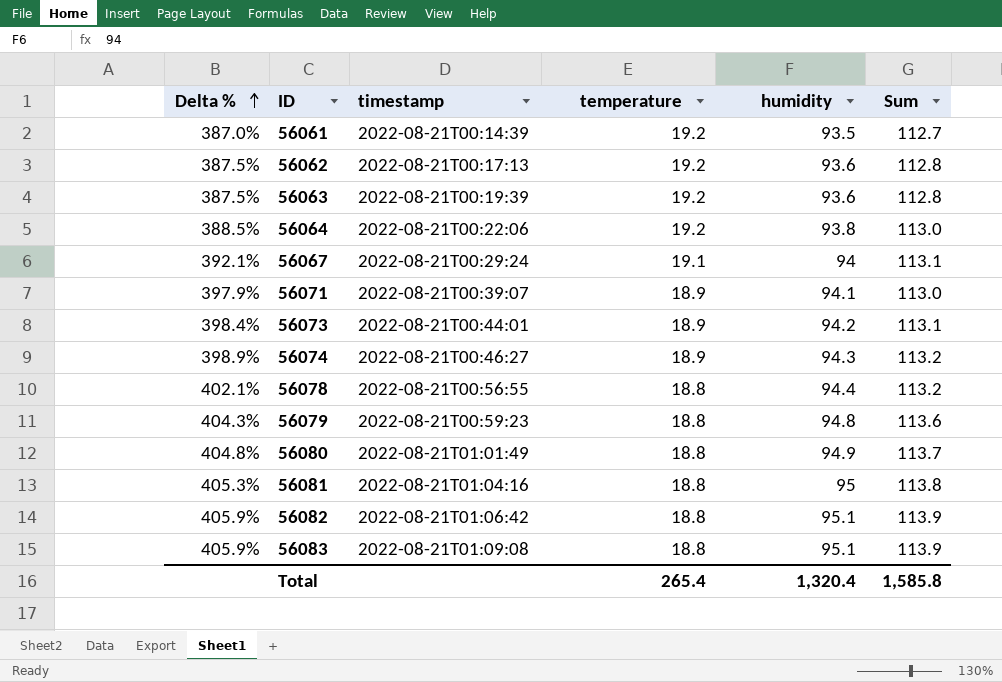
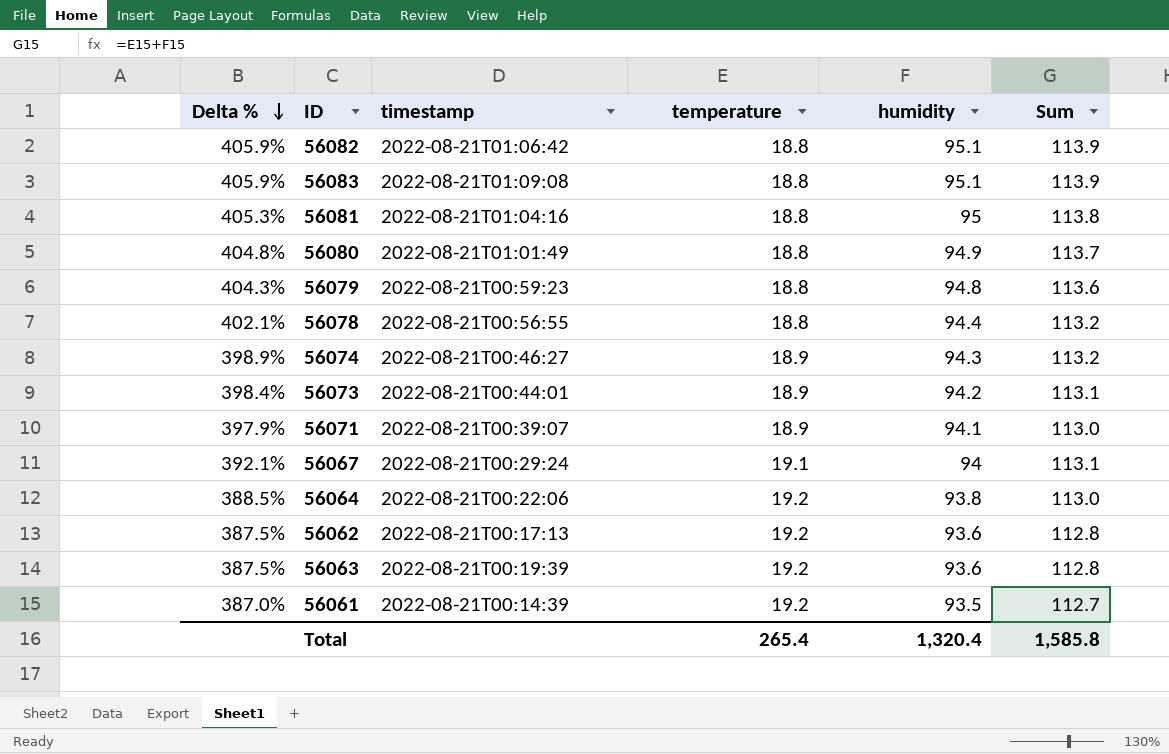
row order: Delta % ascending -> Delta % descending

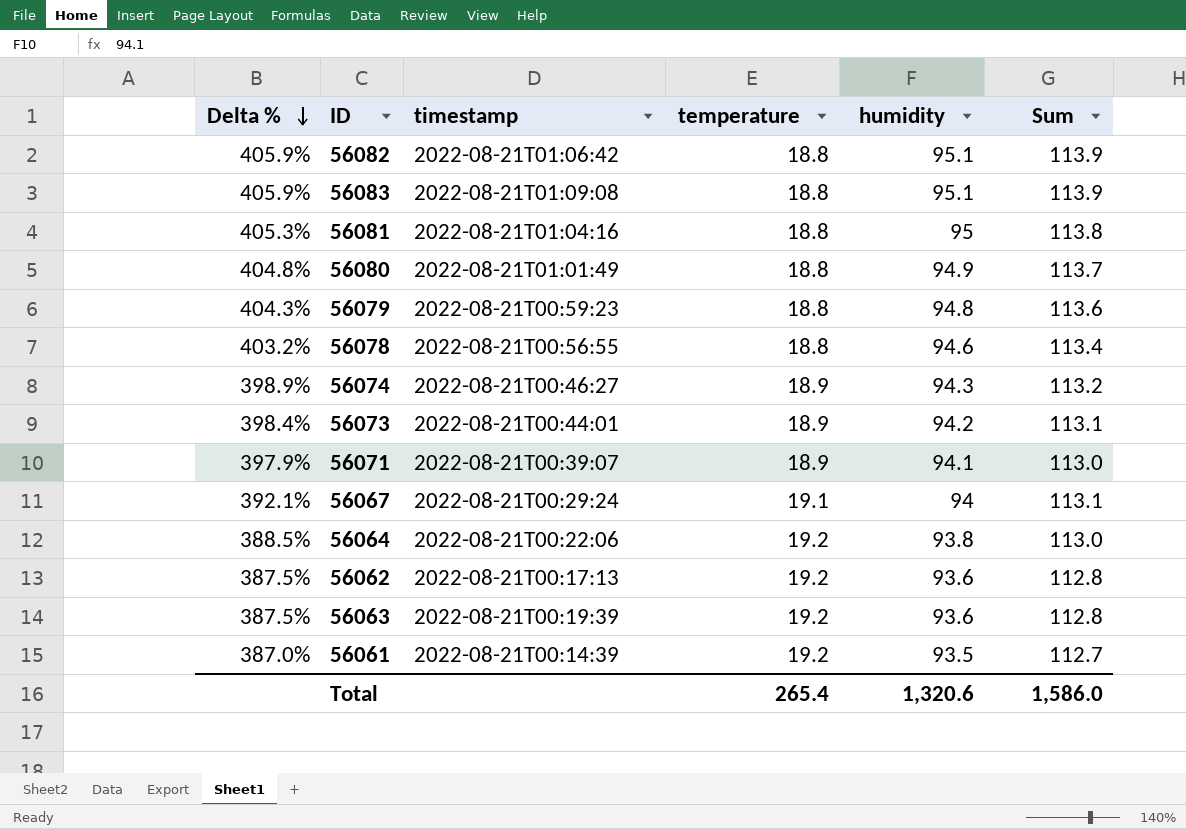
56078 | Delta %: 402.1% -> 403.2%
56078 | humidity: 94.4 -> 94.6
56078 | Sum: 113.2 -> 113.4
Total | humidity: 1,320.4 -> 1,320.6
Total | Sum: 1,585.8 -> 1,586.0

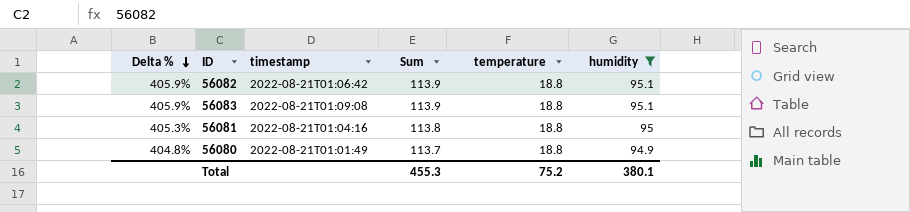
filter: none -> humidity >= 94.9
column Sum | position: 6 -> 4
Total | Sum: 1,586.0 -> 455.3
Total | temperature: 265.4 -> 75.2
Total | humidity: 1,320.6 -> 380.1

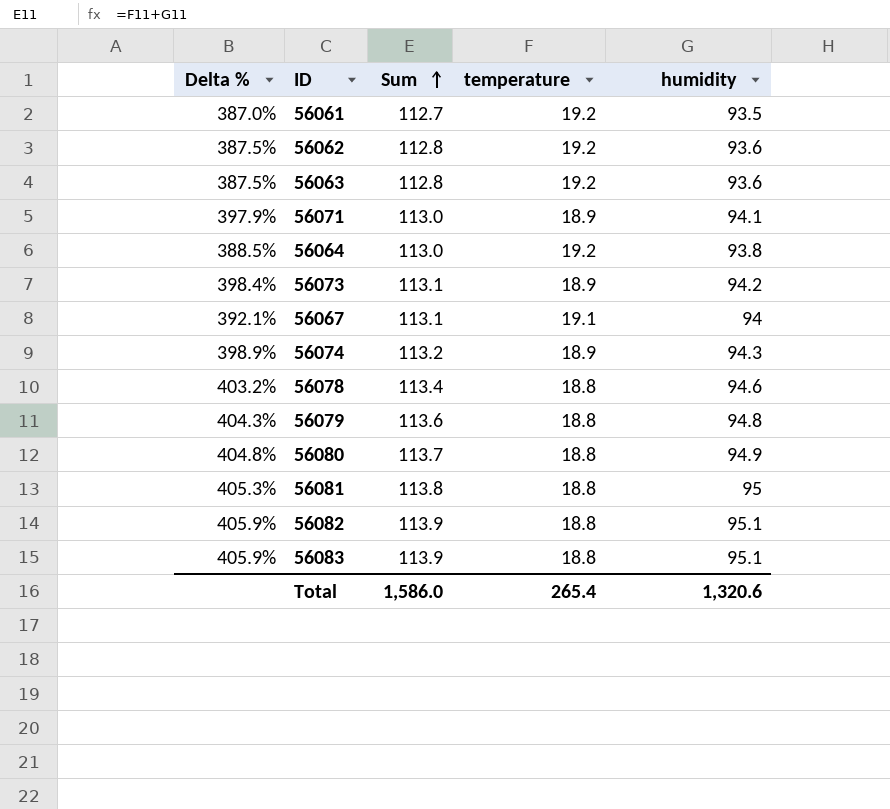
filter: humidity >= 94.9 -> none
row order: Delta % descending -> Sum ascending
column timestamp | position: 3 -> none
Total | Sum: 455.3 -> 1,586.0
Total | temperature: 75.2 -> 265.4
Total | humidity: 380.1 -> 1,320.6

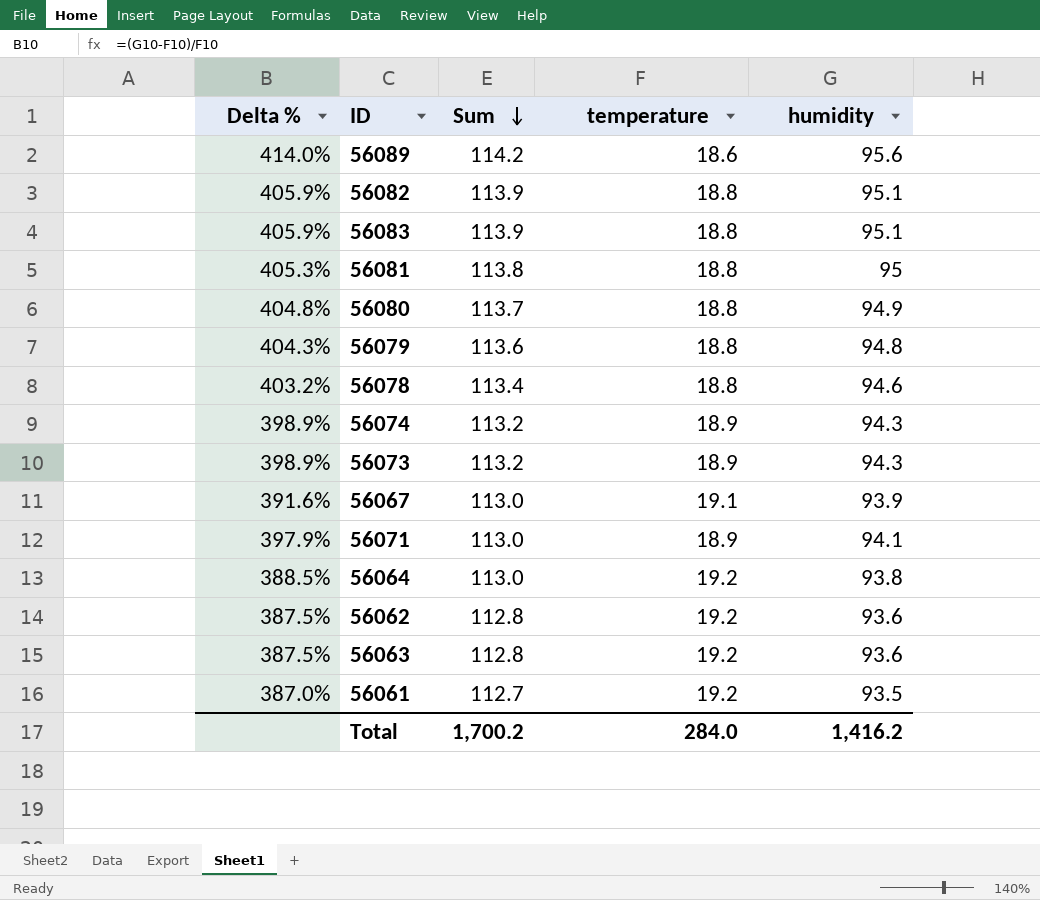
row order: Sum ascending -> Sum descending
row 56089: none -> 414.0% | 114.2 | 18.6 | 95.6
56073 | Delta %: 398.4% -> 398.9%
56073 | Sum: 113.1 -> 113.2
56073 | humidity: 94.2 -> 94.3
56067 | Delta %: 392.1% -> 391.6%
56067 | Sum: 113.1 -> 113.0
56067 | humidity: 94 -> 93.9
Total | Sum: 1,586.0 -> 1,700.2
Total | temperature: 265.4 -> 284.0
Total | humidity: 1,320.6 -> 1,416.2

